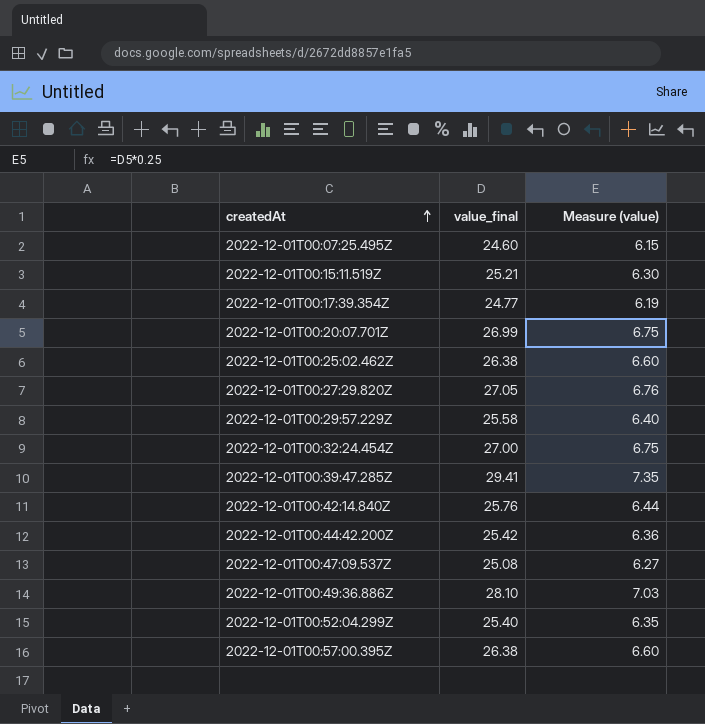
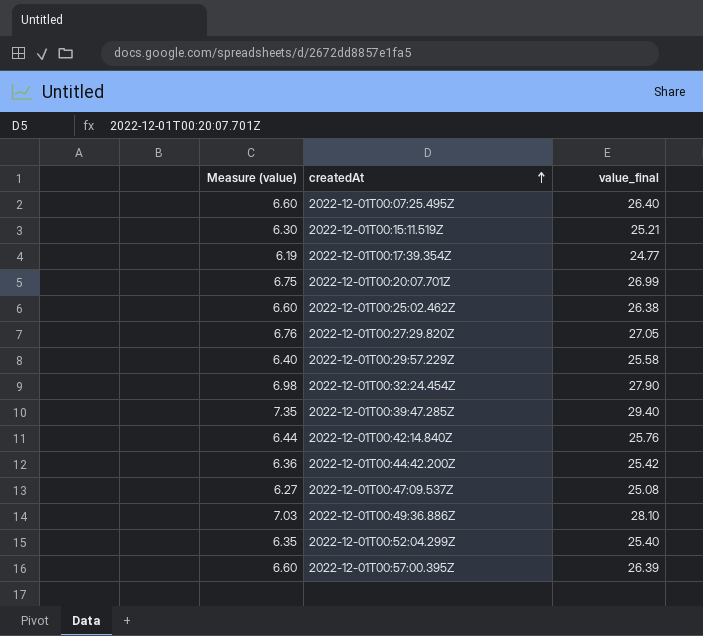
column Measure (value) | position: 3 -> 1
2022-12-01T00:07:25.495Z | Measure (value): 6.15 -> 6.60
2022-12-01T00:07:25.495Z | value_final: 24.60 -> 26.40
2022-12-01T00:32:24.454Z | Measure (value): 6.75 -> 6.98
2022-12-01T00:32:24.454Z | value_final: 27.00 -> 27.90
2022-12-01T00:39:47.285Z | value_final: 29.41 -> 29.40
2022-12-01T00:57:00.395Z | value_final: 26.38 -> 26.39

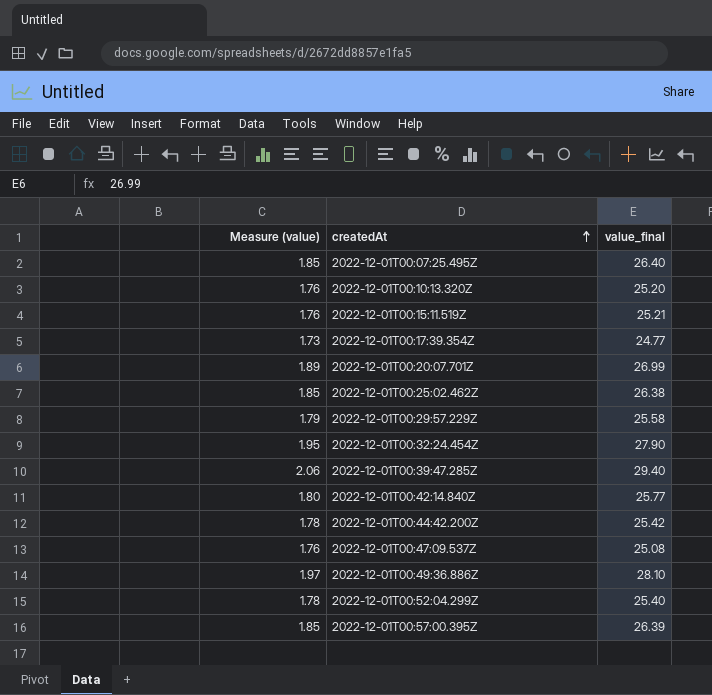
column Measure (value) | formula: [value_final] * 0.25 -> [value_final] * 0.07
row 2022-12-01T00:27:29.820Z: 6.76 | 27.05 -> none
row 2022-12-01T00:10:13.320Z: none -> 1.76 | 25.20
2022-12-01T00:42:14.840Z | value_final: 25.76 -> 25.77

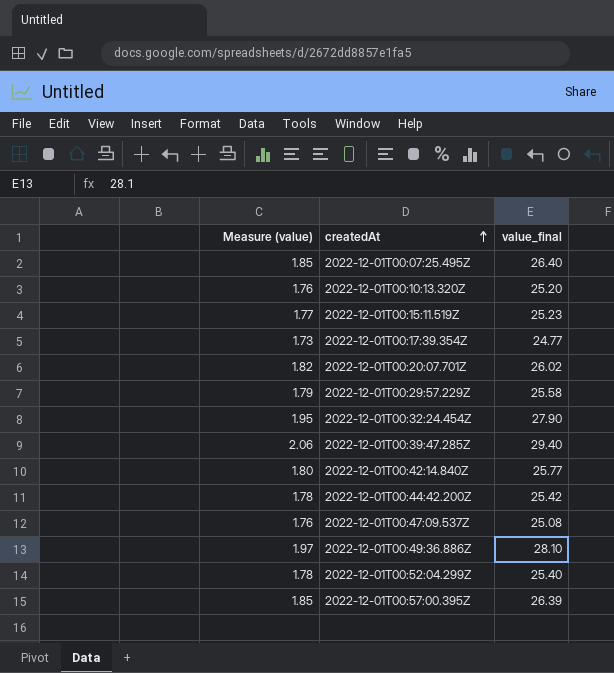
row 2022-12-01T00:25:02.462Z: 1.85 | 26.38 -> none
2022-12-01T00:15:11.519Z | Measure (value): 1.76 -> 1.77
2022-12-01T00:15:11.519Z | value_final: 25.21 -> 25.23
2022-12-01T00:20:07.701Z | Measure (value): 1.89 -> 1.82
2022-12-01T00:20:07.701Z | value_final: 26.99 -> 26.02

